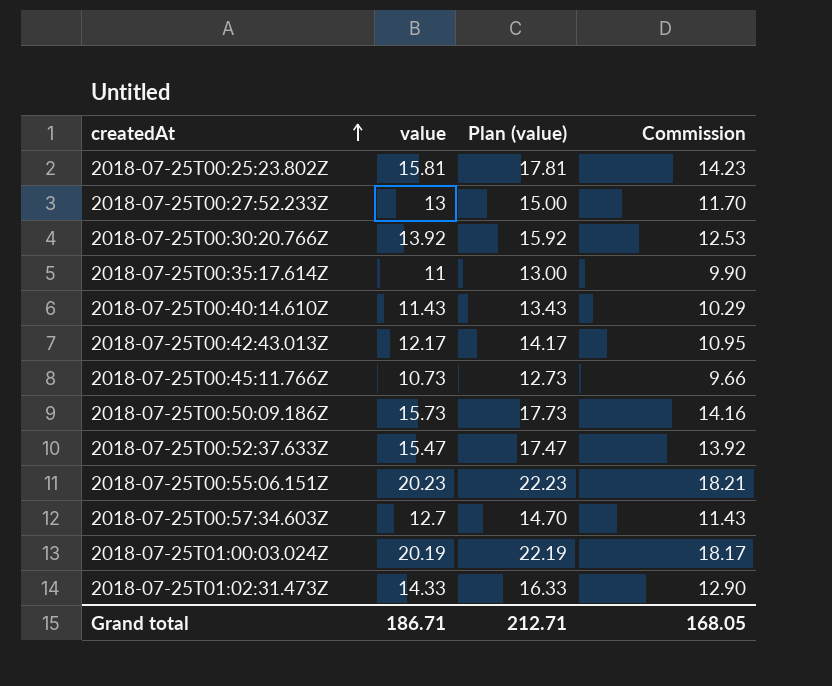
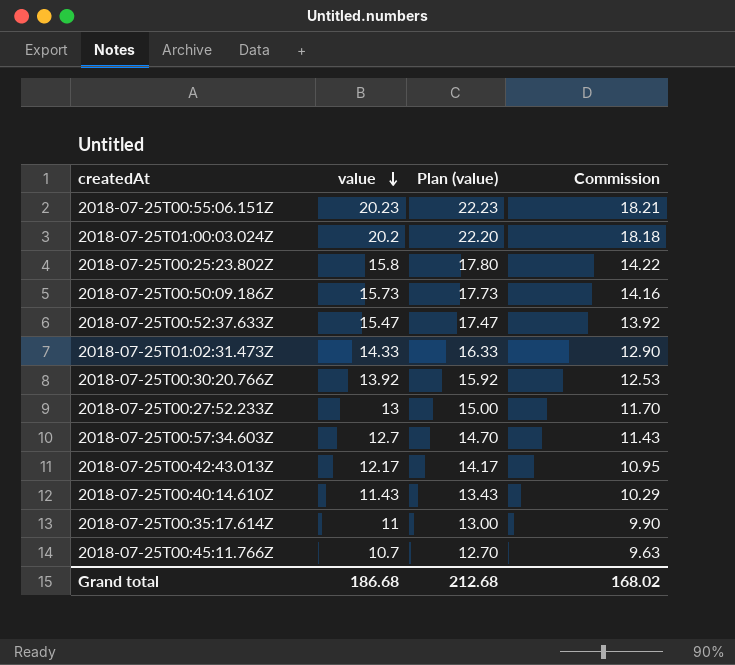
row order: createdAt ascending -> value descending
2018-07-25T01:00:03.024Z | value: 20.19 -> 20.2
2018-07-25T01:00:03.024Z | Plan (value): 22.19 -> 22.20
2018-07-25T01:00:03.024Z | Commission: 18.17 -> 18.18
2018-07-25T00:25:23.802Z | value: 15.81 -> 15.8
2018-07-25T00:25:23.802Z | Plan (value): 17.81 -> 17.80
2018-07-25T00:25:23.802Z | Commission: 14.23 -> 14.22
2018-07-25T00:45:11.766Z | value: 10.73 -> 10.7
2018-07-25T00:45:11.766Z | Plan (value): 12.73 -> 12.70
2018-07-25T00:45:11.766Z | Commission: 9.66 -> 9.63
Grand total | value: 186.71 -> 186.68
Grand total | Plan (value): 212.71 -> 212.68
Grand total | Commission: 168.05 -> 168.02

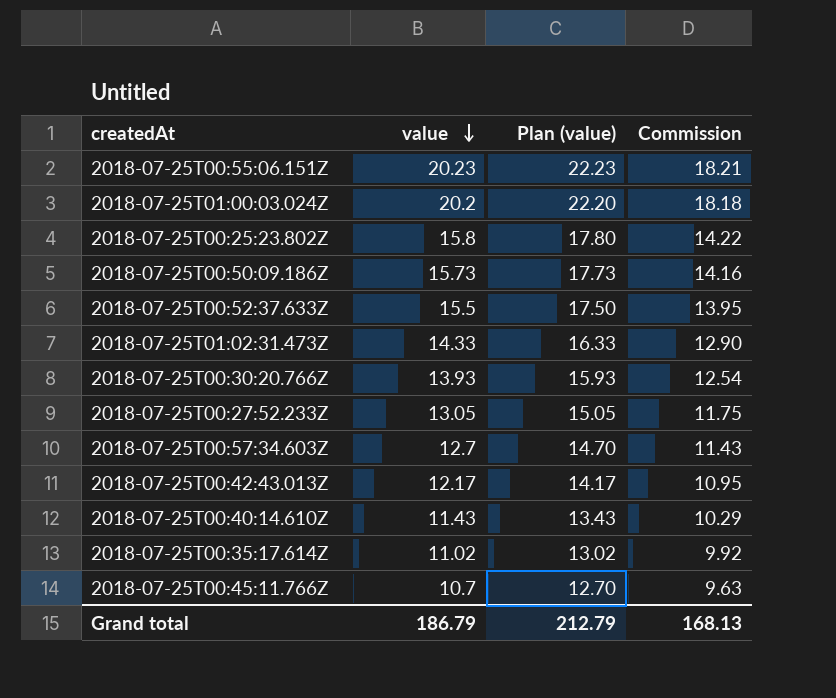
2018-07-25T00:52:37.633Z | value: 15.47 -> 15.5
2018-07-25T00:52:37.633Z | Plan (value): 17.47 -> 17.50
2018-07-25T00:52:37.633Z | Commission: 13.92 -> 13.95
2018-07-25T00:30:20.766Z | value: 13.92 -> 13.93
2018-07-25T00:30:20.766Z | Plan (value): 15.92 -> 15.93
2018-07-25T00:30:20.766Z | Commission: 12.53 -> 12.54
2018-07-25T00:27:52.233Z | value: 13 -> 13.05
2018-07-25T00:27:52.233Z | Plan (value): 15.00 -> 15.05
2018-07-25T00:27:52.233Z | Commission: 11.70 -> 11.75
2018-07-25T00:35:17.614Z | value: 11 -> 11.02
2018-07-25T00:35:17.614Z | Plan (value): 13.00 -> 13.02
2018-07-25T00:35:17.614Z | Commission: 9.90 -> 9.92
Grand total | value: 186.68 -> 186.79
Grand total | Plan (value): 212.68 -> 212.79
Grand total | Commission: 168.02 -> 168.13

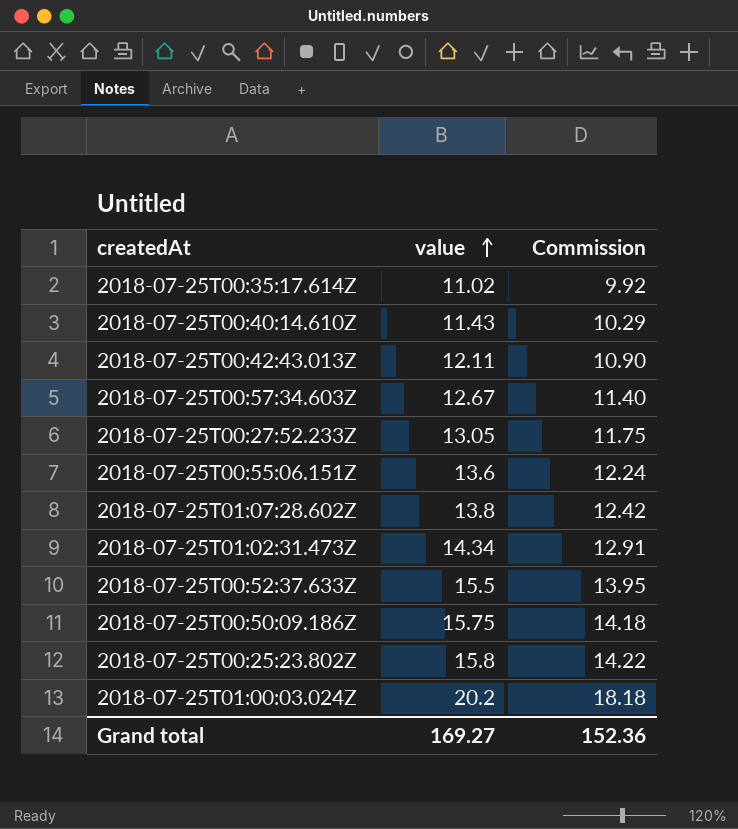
row order: value descending -> value ascending
column Plan (value) | formula: [value] + 2 -> none
row 2018-07-25T00:30:20.766Z: 13.93 | 15.93 | 12.54 -> none
row 2018-07-25T00:45:11.766Z: 10.7 | 12.70 | 9.63 -> none
2018-07-25T00:42:43.013Z | value: 12.17 -> 12.11
2018-07-25T00:42:43.013Z | Commission: 10.95 -> 10.90
2018-07-25T00:57:34.603Z | value: 12.7 -> 12.67
2018-07-25T00:57:34.603Z | Commission: 11.43 -> 11.40
2018-07-25T00:55:06.151Z | value: 20.23 -> 13.6
2018-07-25T00:55:06.151Z | Commission: 18.21 -> 12.24
row 2018-07-25T01:07:28.602Z: none -> 13.8 | 12.42
2018-07-25T01:02:31.473Z | value: 14.33 -> 14.34
2018-07-25T01:02:31.473Z | Commission: 12.90 -> 12.91
2018-07-25T00:50:09.186Z | value: 15.73 -> 15.75
2018-07-25T00:50:09.186Z | Commission: 14.16 -> 14.18
Grand total | value: 186.79 -> 169.27
Grand total | Commission: 168.13 -> 152.36

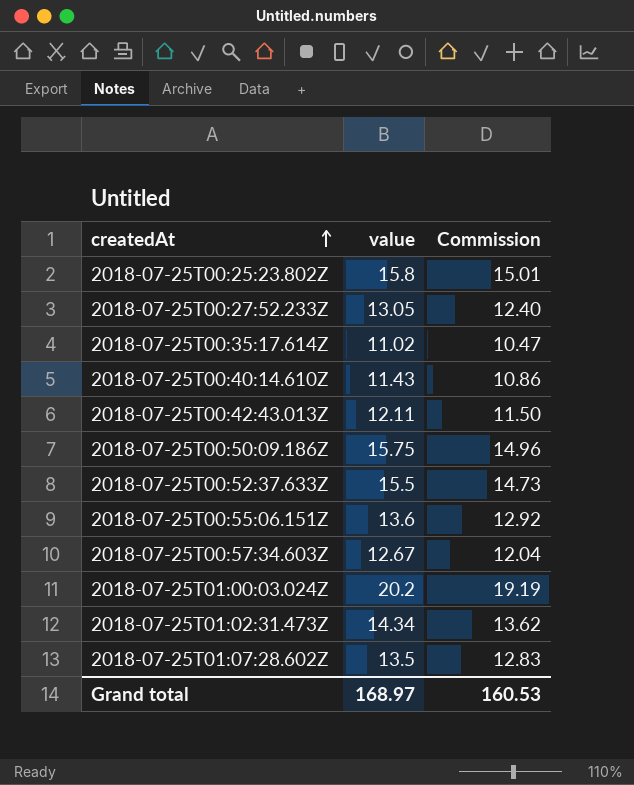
row order: value ascending -> createdAt ascending
column Commission | formula: [value] * 0.9 -> [value] * 0.95
2018-07-25T01:07:28.602Z | value: 13.8 -> 13.5
Grand total | value: 169.27 -> 168.97
Grand total | Commission: 152.36 -> 160.53

